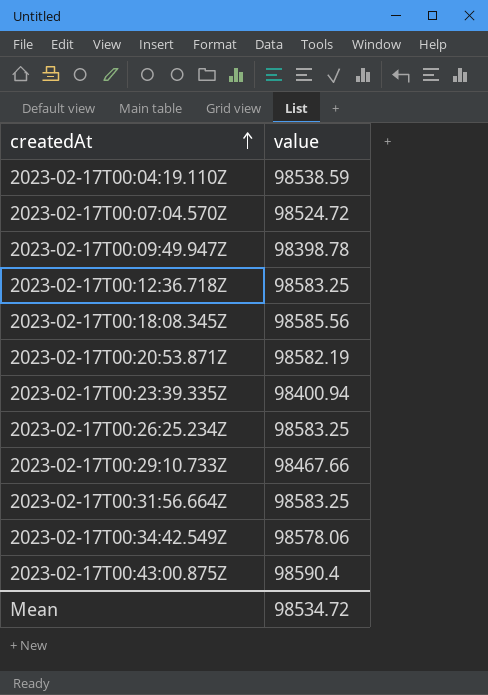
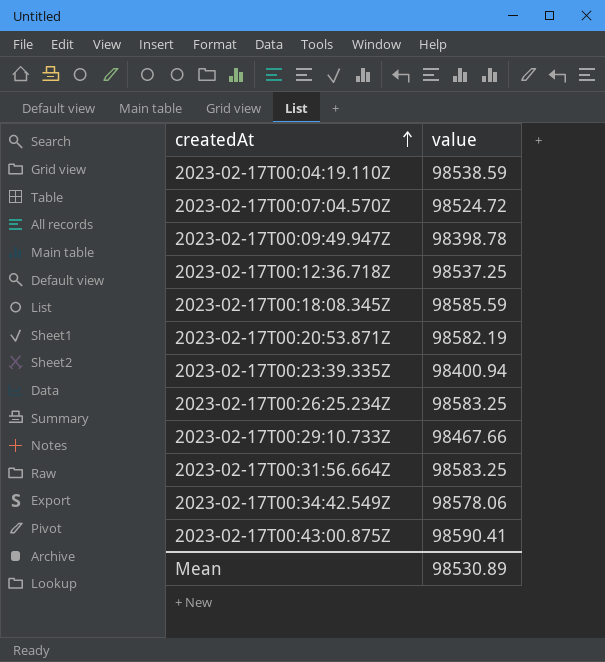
2023-02-17T00:12:36.718Z | value: 98583.25 -> 98537.25
2023-02-17T00:18:08.345Z | value: 98585.56 -> 98585.59
2023-02-17T00:43:00.875Z | value: 98590.4 -> 98590.41
Mean | value: 98534.72 -> 98530.89

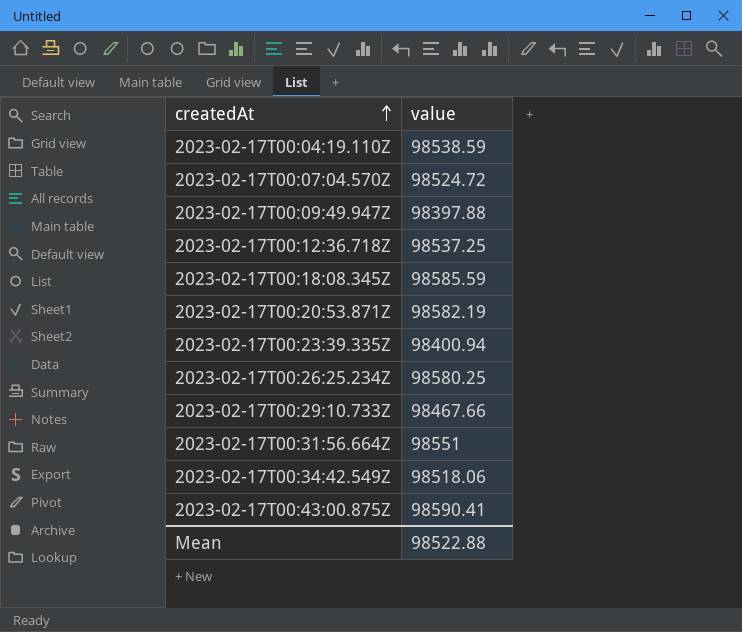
2023-02-17T00:09:49.947Z | value: 98398.78 -> 98397.88
2023-02-17T00:26:25.234Z | value: 98583.25 -> 98580.25
2023-02-17T00:31:56.664Z | value: 98583.25 -> 98551
2023-02-17T00:34:42.549Z | value: 98578.06 -> 98518.06
Mean | value: 98530.89 -> 98522.88

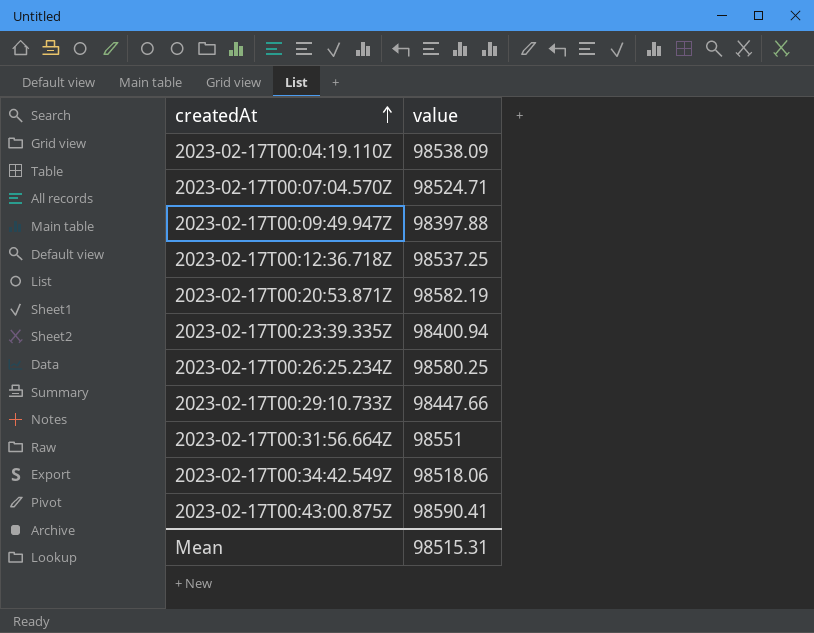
row 2023-02-17T00:18:08.345Z: 98585.59 -> none
2023-02-17T00:04:19.110Z | value: 98538.59 -> 98538.09
2023-02-17T00:07:04.570Z | value: 98524.72 -> 98524.71
2023-02-17T00:29:10.733Z | value: 98467.66 -> 98447.66
Mean | value: 98522.88 -> 98515.31

